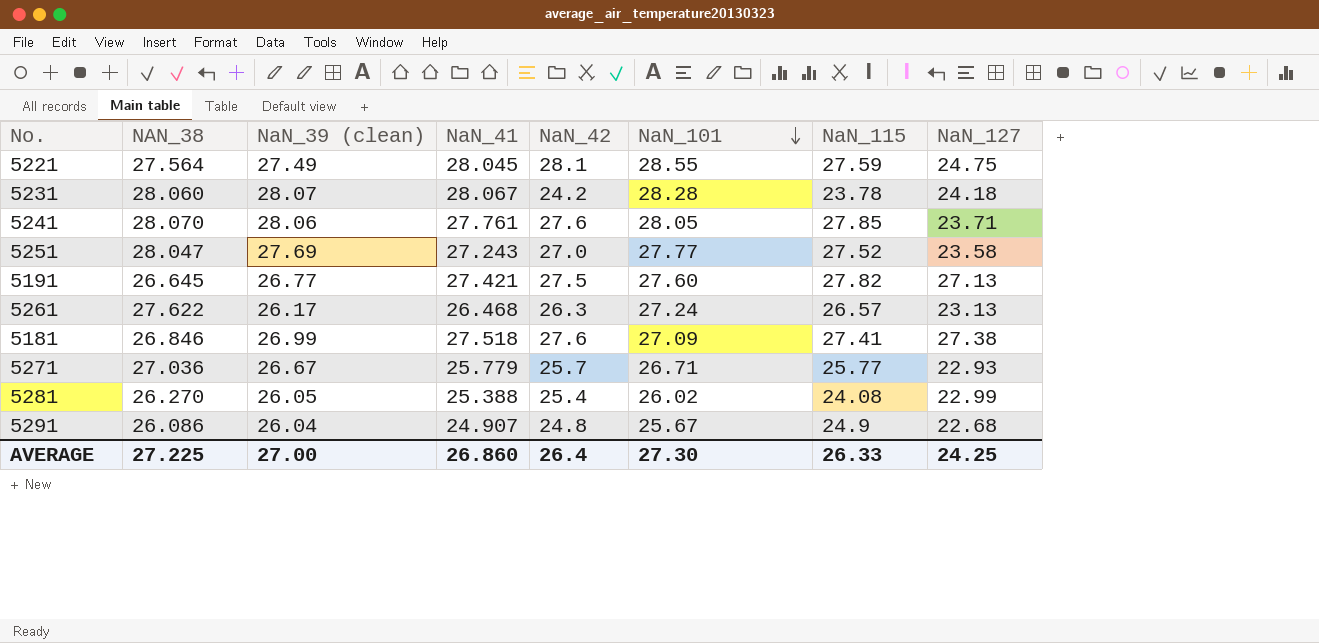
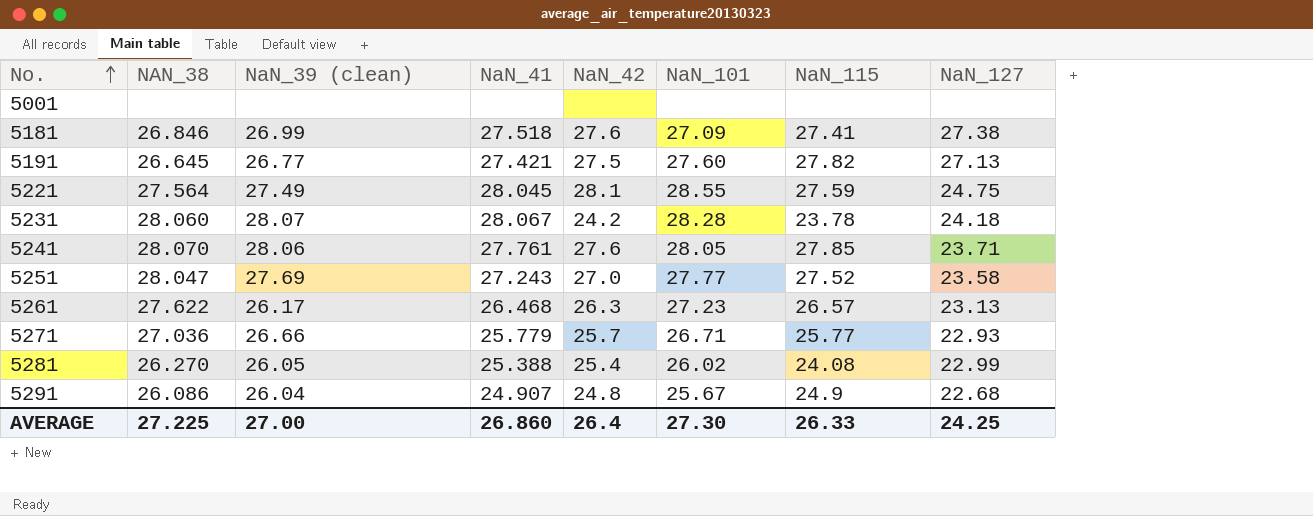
row order: NaN_101 descending -> No. ascending
row 5001: none -> none | none | none | none | none | none | none
5261 | NaN_101: 27.24 -> 27.23
5271 | NaN_39 (clean): 26.67 -> 26.66

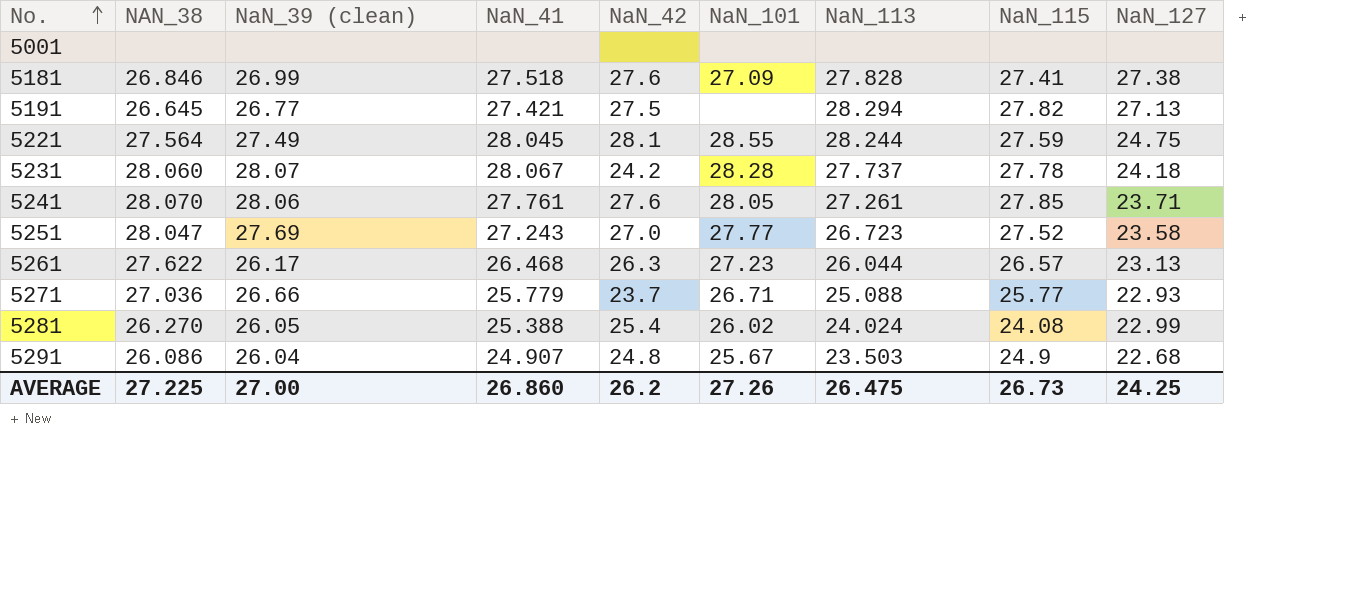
column NaN_113 | position: none -> 7
5191 | NaN_101: 27.60 -> none
5231 | NaN_115: 23.78 -> 27.78
5271 | NaN_42: 25.7 -> 23.7
AVERAGE | NaN_42: 26.4 -> 26.2
AVERAGE | NaN_101: 27.30 -> 27.26
AVERAGE | NaN_115: 26.33 -> 26.73

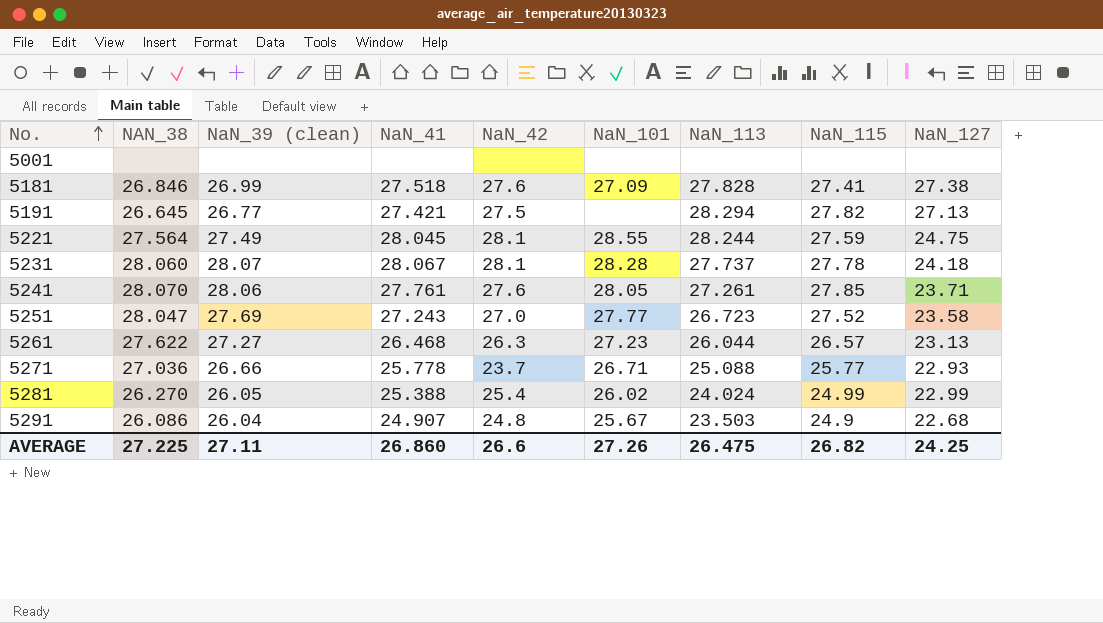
5231 | NaN_42: 24.2 -> 28.1
5261 | NaN_39 (clean): 26.17 -> 27.27
5271 | NaN_41: 25.779 -> 25.778
5281 | NaN_115: 24.08 -> 24.99
AVERAGE | NaN_39 (clean): 27.00 -> 27.11
AVERAGE | NaN_42: 26.2 -> 26.6
AVERAGE | NaN_115: 26.73 -> 26.82

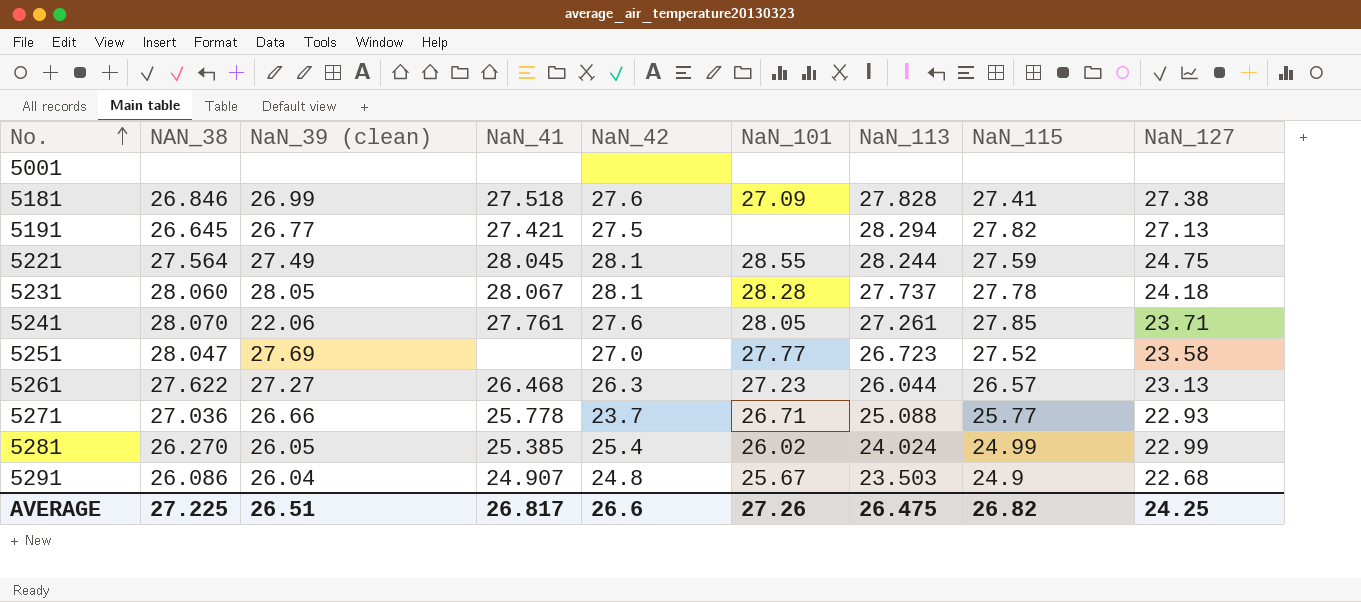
5231 | NaN_39 (clean): 28.07 -> 28.05
5241 | NaN_39 (clean): 28.06 -> 22.06
5251 | NaN_41: 27.243 -> none
5281 | NaN_41: 25.388 -> 25.385
AVERAGE | NaN_39 (clean): 27.11 -> 26.51
AVERAGE | NaN_41: 26.860 -> 26.817

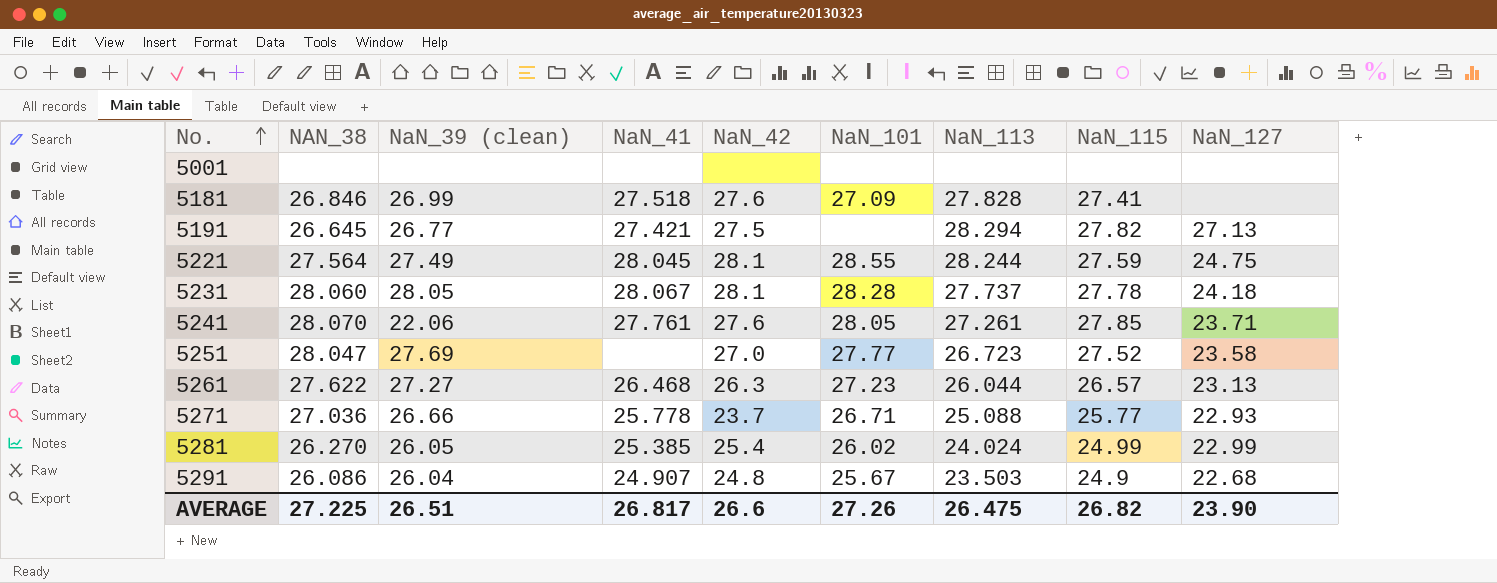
5181 | NaN_127: 27.38 -> none
AVERAGE | NaN_127: 24.25 -> 23.90

